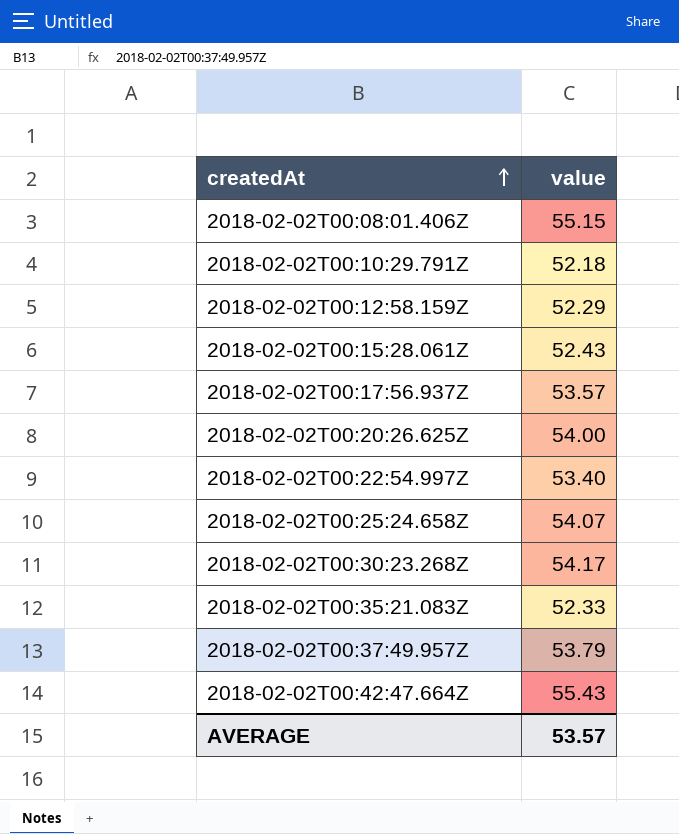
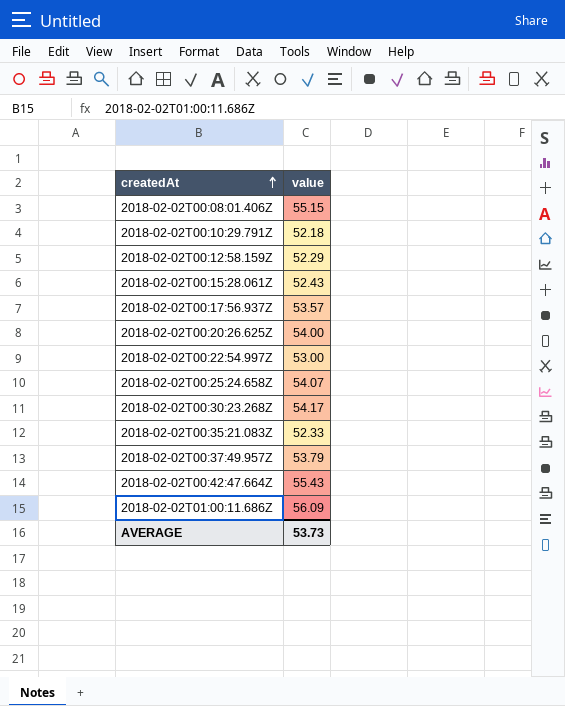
2018-02-02T00:22:54.997Z | value: 53.40 -> 53.00
row 2018-02-02T01:00:11.686Z: none -> 56.09
AVERAGE | value: 53.57 -> 53.73

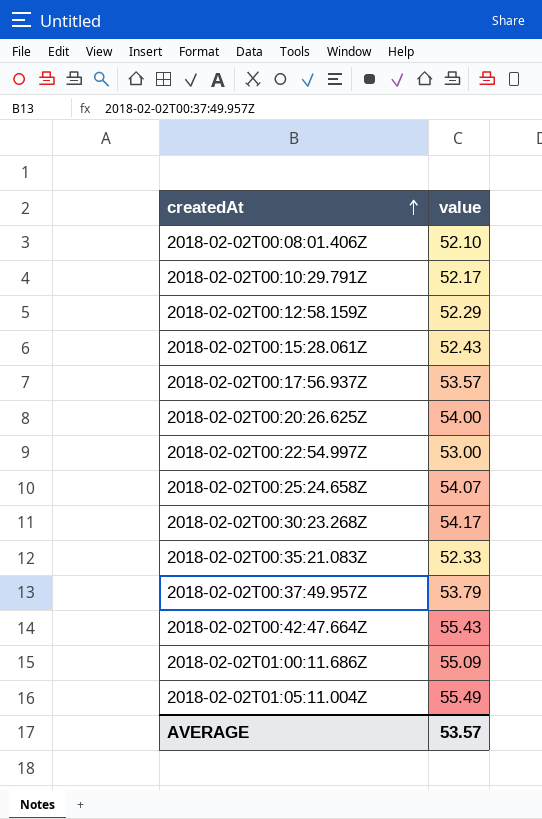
2018-02-02T00:08:01.406Z | value: 55.15 -> 52.10
2018-02-02T00:10:29.791Z | value: 52.18 -> 52.17
2018-02-02T01:00:11.686Z | value: 56.09 -> 55.09
row 2018-02-02T01:05:11.004Z: none -> 55.49
AVERAGE | value: 53.73 -> 53.57

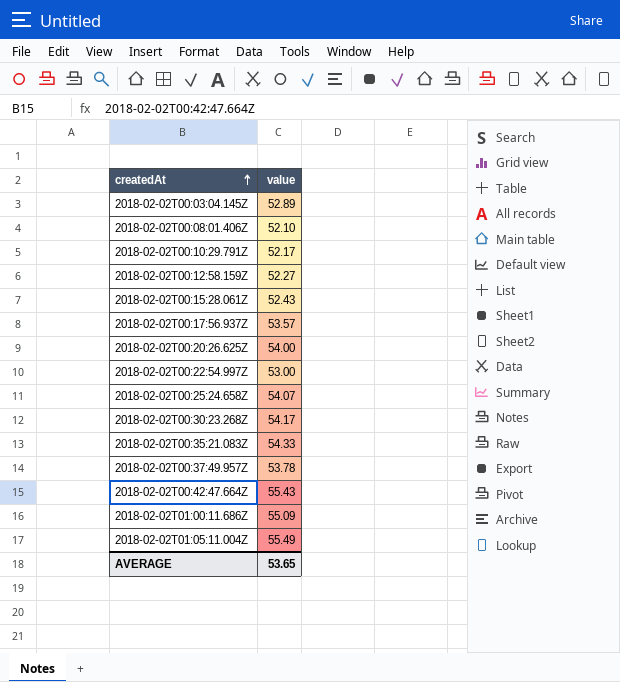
row 2018-02-02T00:03:04.145Z: none -> 52.89
2018-02-02T00:12:58.159Z | value: 52.29 -> 52.27
2018-02-02T00:35:21.083Z | value: 52.33 -> 54.33
2018-02-02T00:37:49.957Z | value: 53.79 -> 53.78
AVERAGE | value: 53.57 -> 53.65

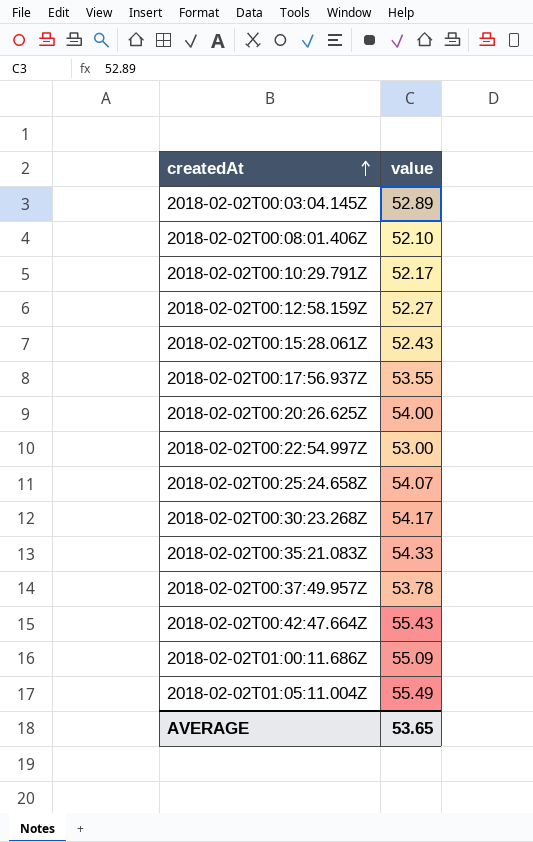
2018-02-02T00:17:56.937Z | value: 53.57 -> 53.55

